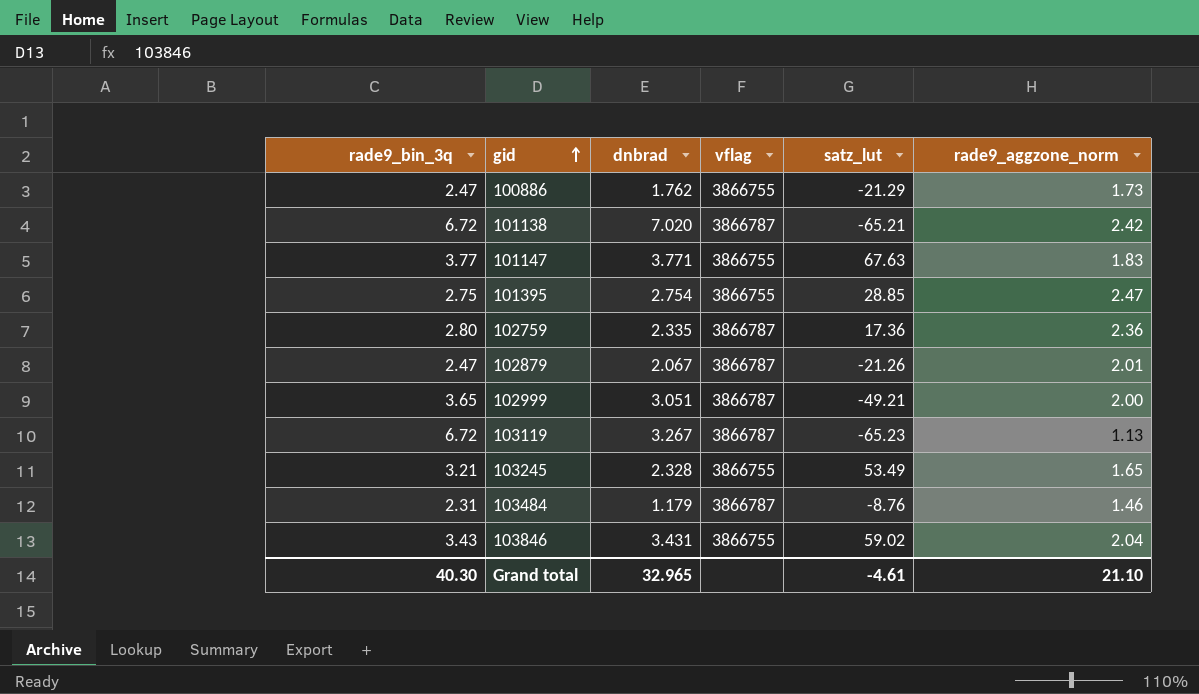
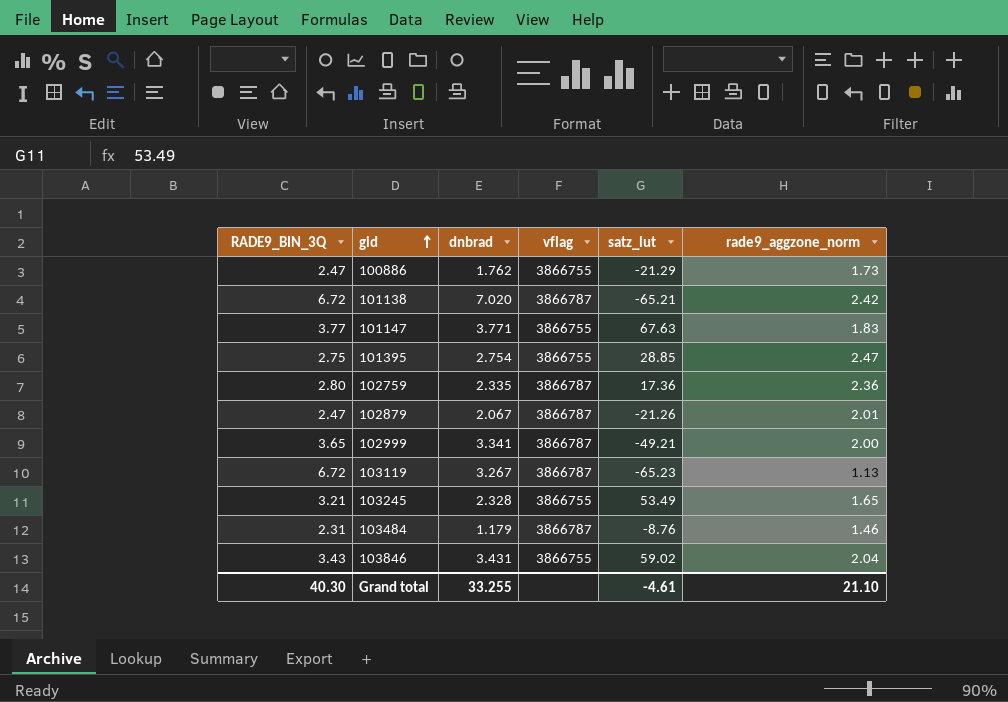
column name: rade9_bin_3q -> RADE9_BIN_3Q
102999 | dnbrad: 3.051 -> 3.341
Grand total | dnbrad: 32.965 -> 33.255

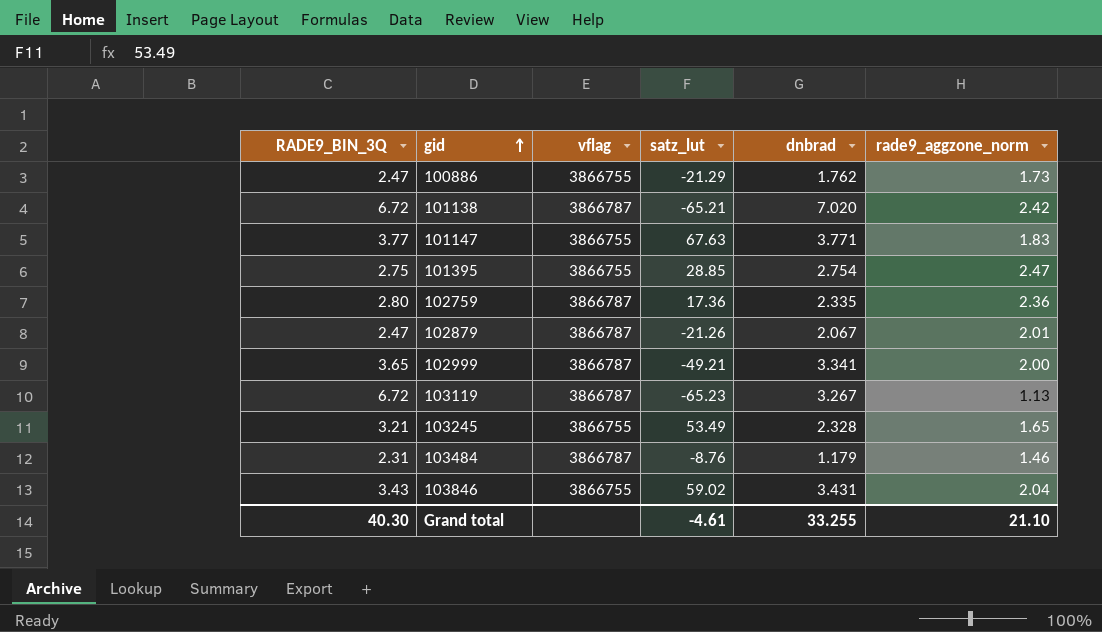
column dnbrad | position: 3 -> 5

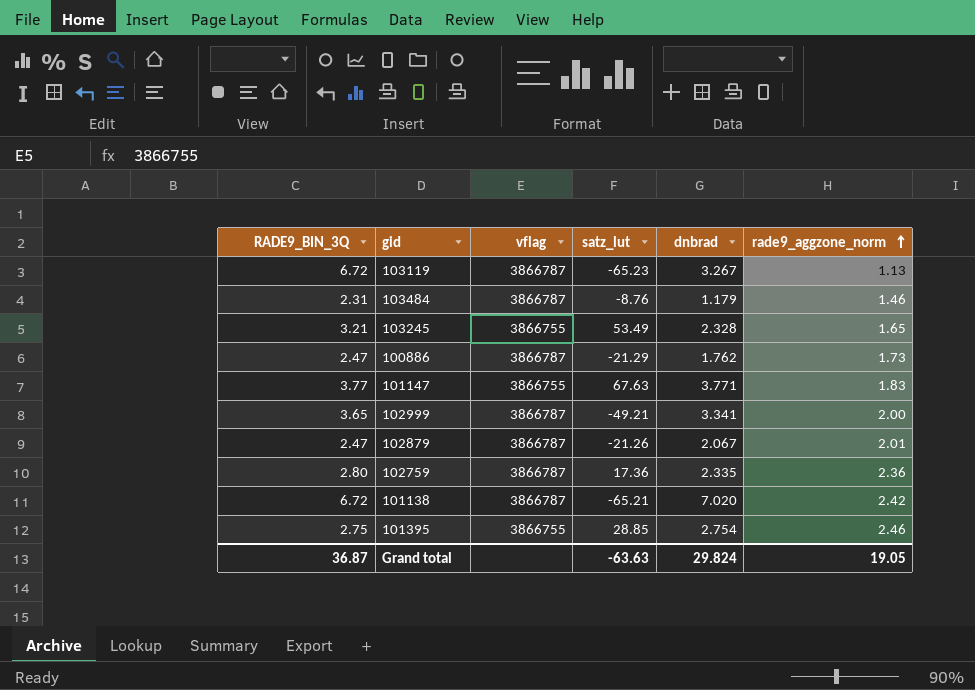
row order: gid ascending -> rade9_aggzone_norm ascending
row 103846: 3.43 | 3866755 | 59.02 | 3.431 | 2.04 -> none
100886 | vflag: 3866755 -> 3866787
101395 | rade9_aggzone_norm: 2.47 -> 2.46
Grand total | RADE9_BIN_3Q: 40.30 -> 36.87
Grand total | satz_lut: -4.61 -> -63.63
Grand total | dnbrad: 33.255 -> 29.824
Grand total | rade9_aggzone_norm: 21.10 -> 19.05

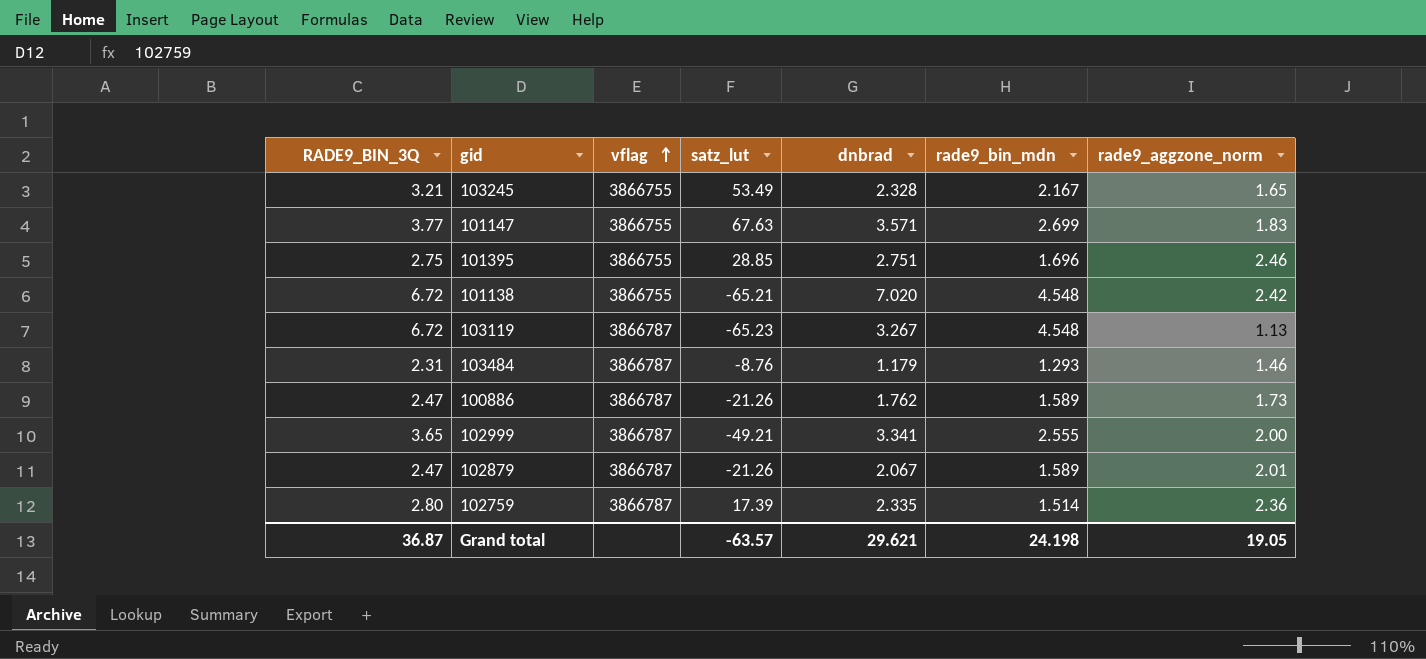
row order: rade9_aggzone_norm ascending -> vflag ascending
column rade9_bin_mdn | position: none -> 6
101147 | dnbrad: 3.771 -> 3.571
101395 | dnbrad: 2.754 -> 2.751
101138 | vflag: 3866787 -> 3866755
100886 | satz_lut: -21.29 -> -21.26
102759 | satz_lut: 17.36 -> 17.39
Grand total | satz_lut: -63.63 -> -63.57
Grand total | dnbrad: 29.824 -> 29.621

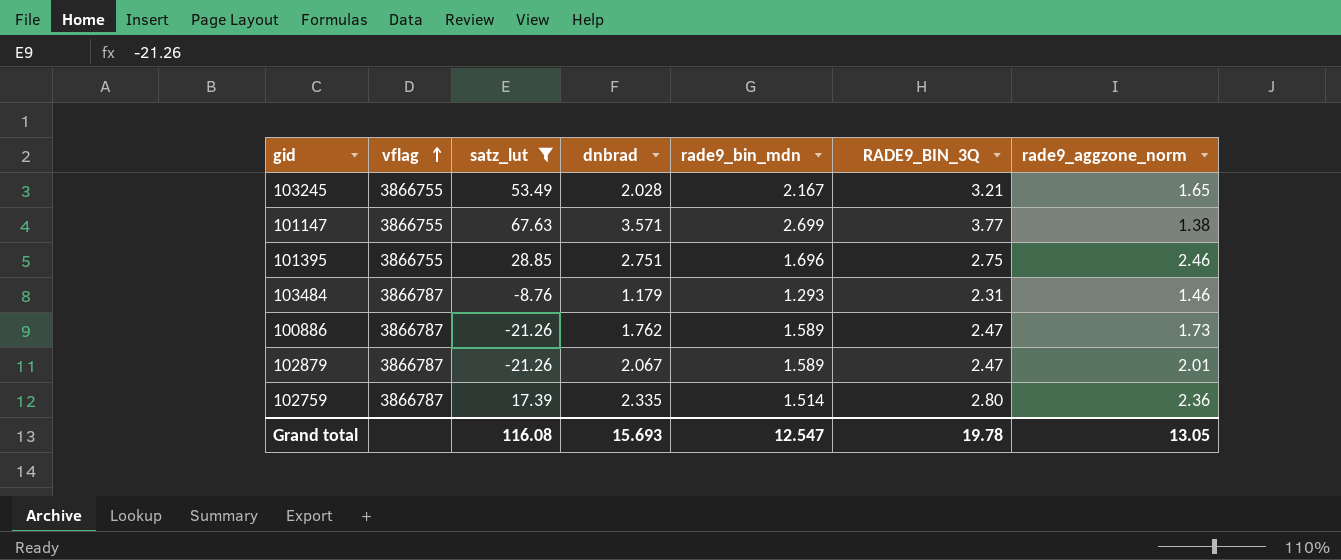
filter: none -> satz_lut >= -21.26
column RADE9_BIN_3Q | position: 1 -> 6
103245 | dnbrad: 2.328 -> 2.028
101147 | rade9_aggzone_norm: 1.83 -> 1.38
Grand total | satz_lut: -63.57 -> 116.08
Grand total | dnbrad: 29.621 -> 15.693
Grand total | rade9_bin_mdn: 24.198 -> 12.547
Grand total | RADE9_BIN_3Q: 36.87 -> 19.78
Grand total | rade9_aggzone_norm: 19.05 -> 13.05

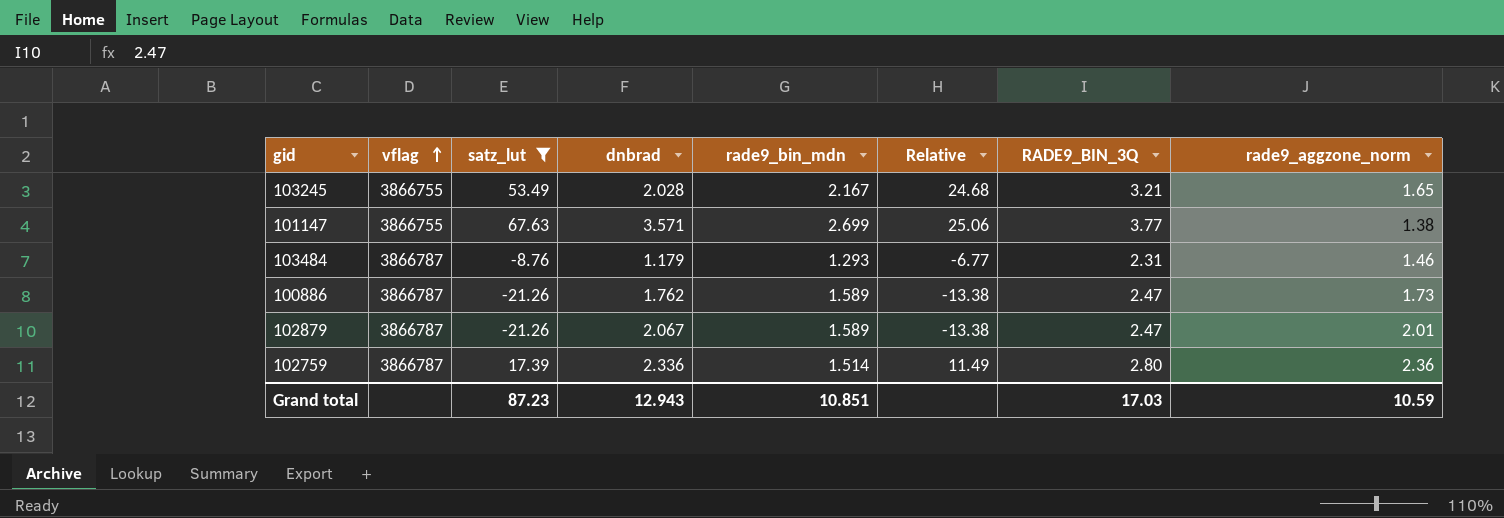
column Relative | formula: none -> [satz_lut] / [rade9_bin_mdn]
row 101395: 3866755 | 28.85 | 2.751 | 1.696 | 2.75 | 2.46 -> none
102759 | dnbrad: 2.335 -> 2.336
Grand total | satz_lut: 116.08 -> 87.23
Grand total | dnbrad: 15.693 -> 12.943
Grand total | rade9_bin_mdn: 12.547 -> 10.851
Grand total | RADE9_BIN_3Q: 19.78 -> 17.03
Grand total | rade9_aggzone_norm: 13.05 -> 10.59

